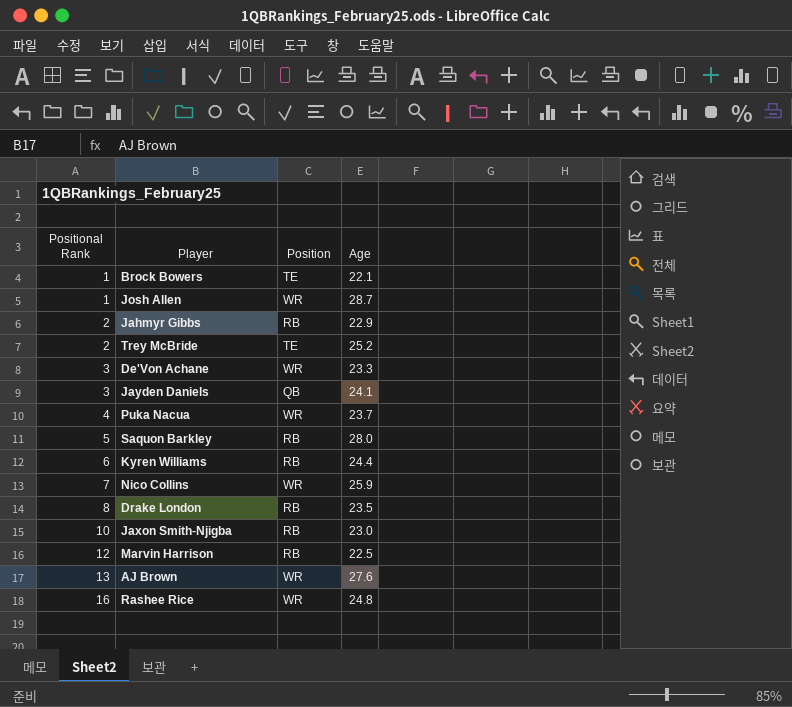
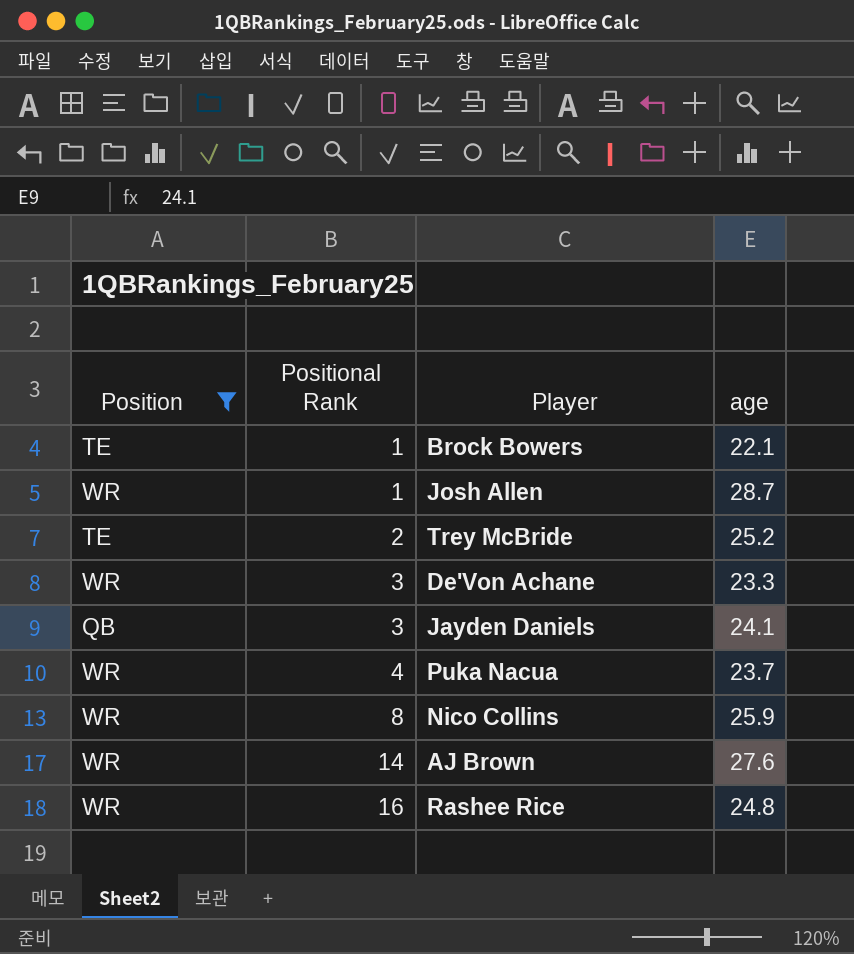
filter: none -> Position != RB
column Position | position: 3 -> 1
column name: Age -> age
Nico Collins | Positional Rank: 7 -> 8
AJ Brown | Positional Rank: 13 -> 14

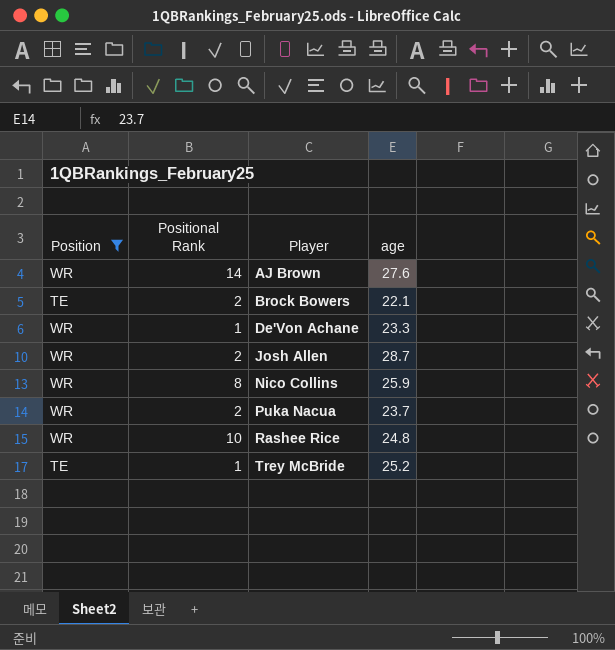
row order: Positional Rank ascending -> Player ascending
row Jayden Daniels: QB | 3 | 24.1 -> none
Brock Bowers | Positional Rank: 1 -> 2
De'Von Achane | Positional Rank: 3 -> 1
Josh Allen | Positional Rank: 1 -> 2
Puka Nacua | Positional Rank: 4 -> 2
Rashee Rice | Positional Rank: 16 -> 10
Trey McBride | Positional Rank: 2 -> 1

